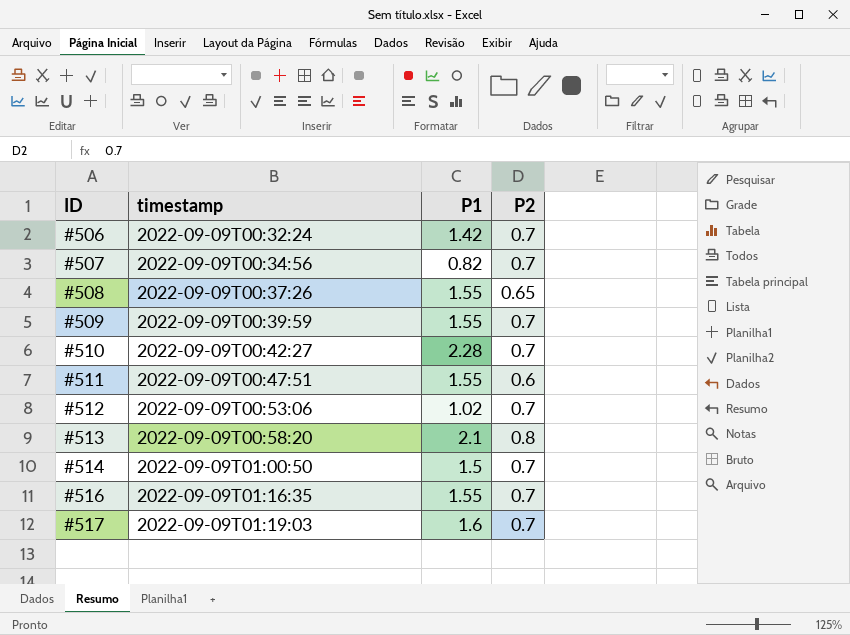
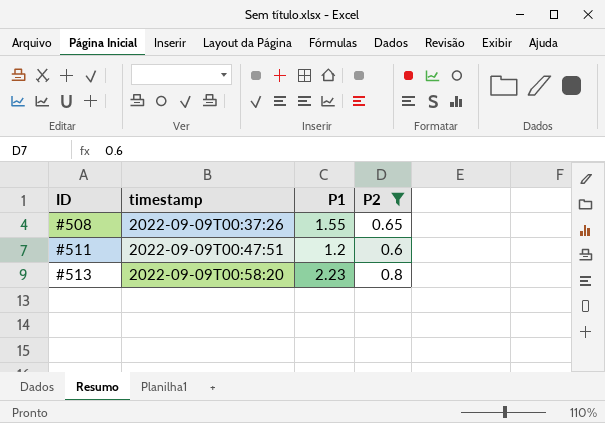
filter: none -> P2 != 0.7
#511 | P1: 1.55 -> 1.2
#513 | P1: 2.1 -> 2.23

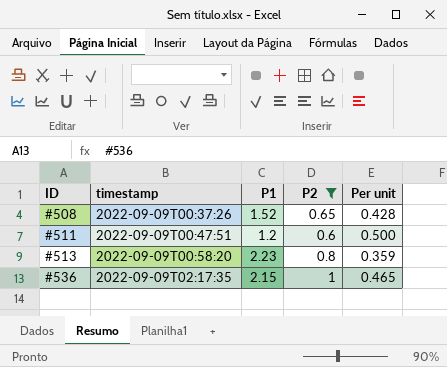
column Per unit | formula: none -> [P2] / [P1]
#508 | P1: 1.55 -> 1.52
row #536: none -> 2022-09-09T02:17:35 | 2.15 | 1 | 0.465

